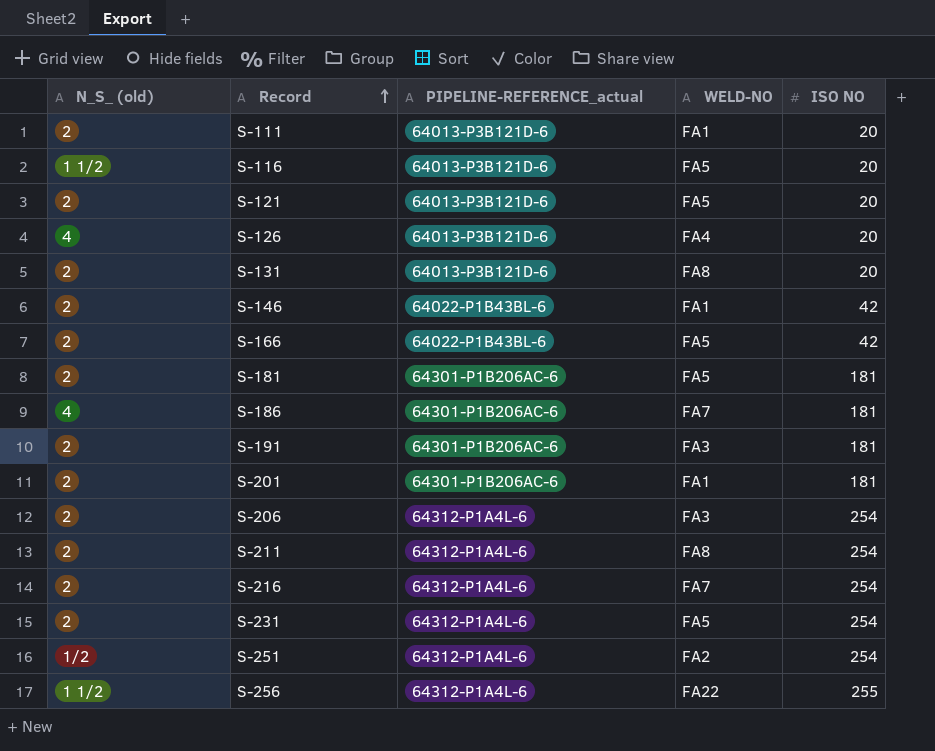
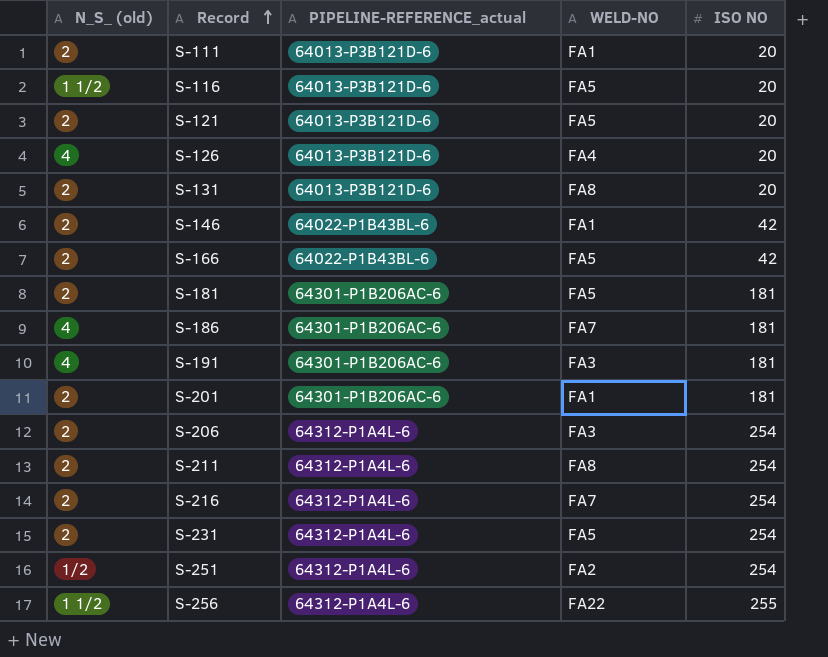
S-191 | N_S_ (old): 2 -> 4

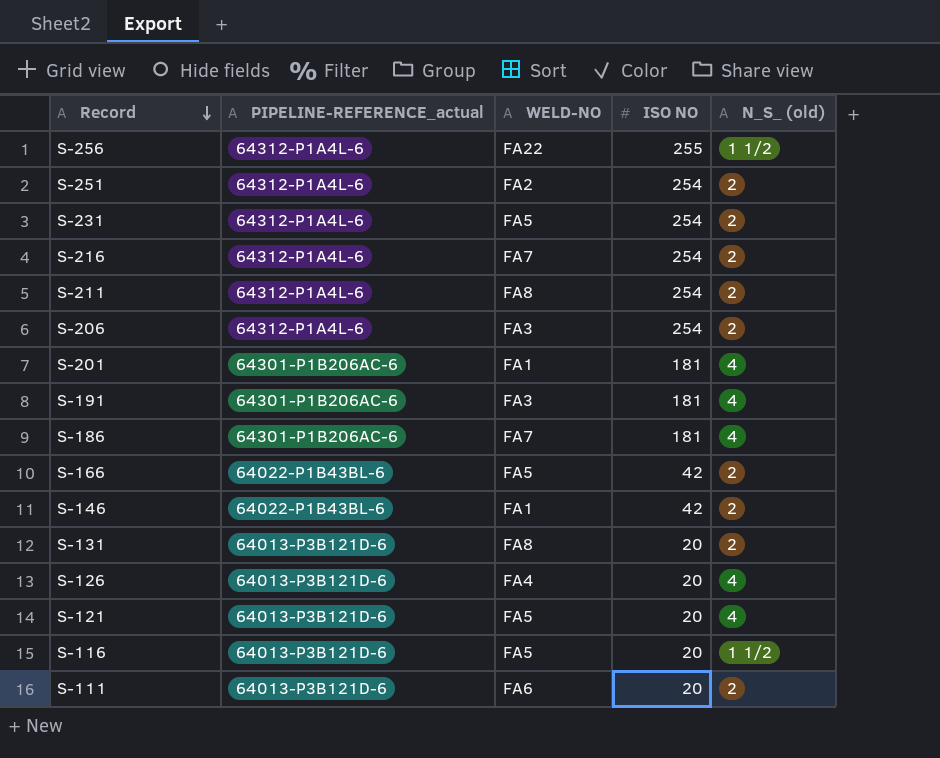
row order: Record ascending -> Record descending
column N_S_ (old) | position: 1 -> 5
row S-181: 2 | 64301-P1B206AC-6 | FA5 | 181 -> none
S-251 | N_S_ (old): 1/2 -> 2
S-201 | N_S_ (old): 2 -> 4
S-121 | N_S_ (old): 2 -> 4
S-111 | WELD-NO: FA1 -> FA6

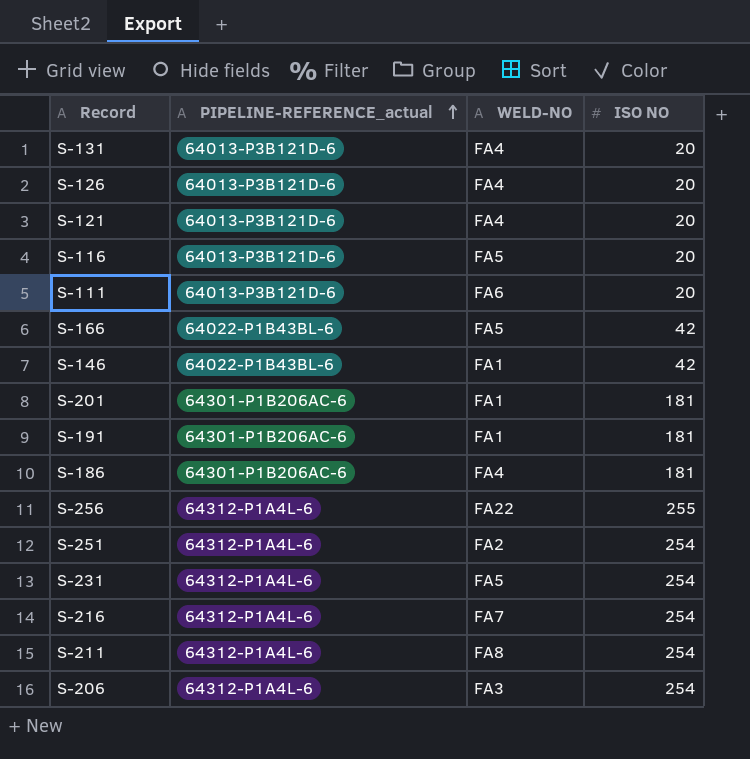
row order: Record descending -> PIPELINE-REFERENCE_actual ascending
column N_S_ (old) | position: 5 -> none
S-131 | WELD-NO: FA8 -> FA4
S-121 | WELD-NO: FA5 -> FA4
S-191 | WELD-NO: FA3 -> FA1
S-186 | WELD-NO: FA7 -> FA4

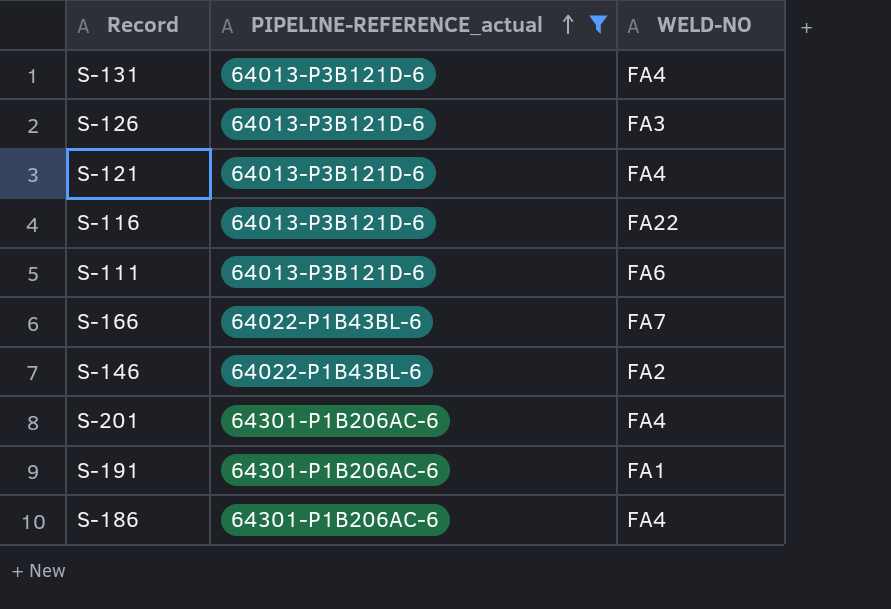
filter: none -> PIPELINE-REFERENCE_actual != 64312-P1A4L-6
column ISO NO | position: 4 -> none
S-126 | WELD-NO: FA4 -> FA3
S-116 | WELD-NO: FA5 -> FA22
S-166 | WELD-NO: FA5 -> FA7
S-146 | WELD-NO: FA1 -> FA2
S-201 | WELD-NO: FA1 -> FA4

